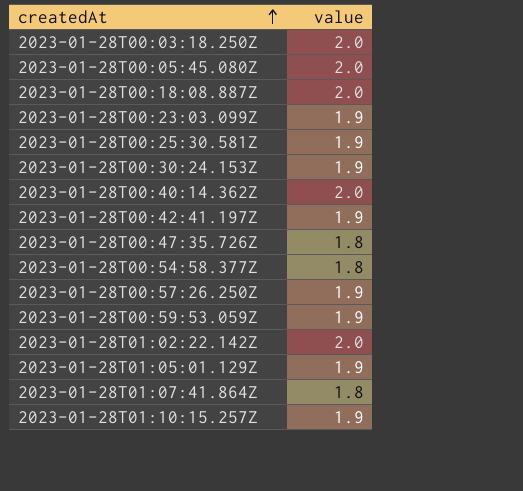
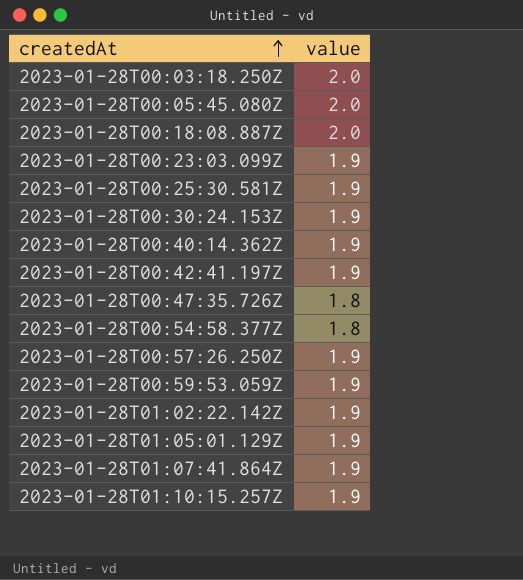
2023-01-28T00:40:14.362Z | value: 2.0 -> 1.9
2023-01-28T01:02:22.142Z | value: 2.0 -> 1.9
2023-01-28T01:07:41.864Z | value: 1.8 -> 1.9

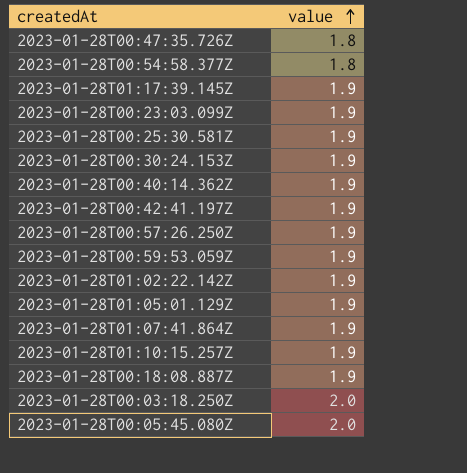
row order: createdAt ascending -> value ascending
row 2023-01-28T01:17:39.145Z: none -> 1.9
2023-01-28T00:18:08.887Z | value: 2.0 -> 1.9

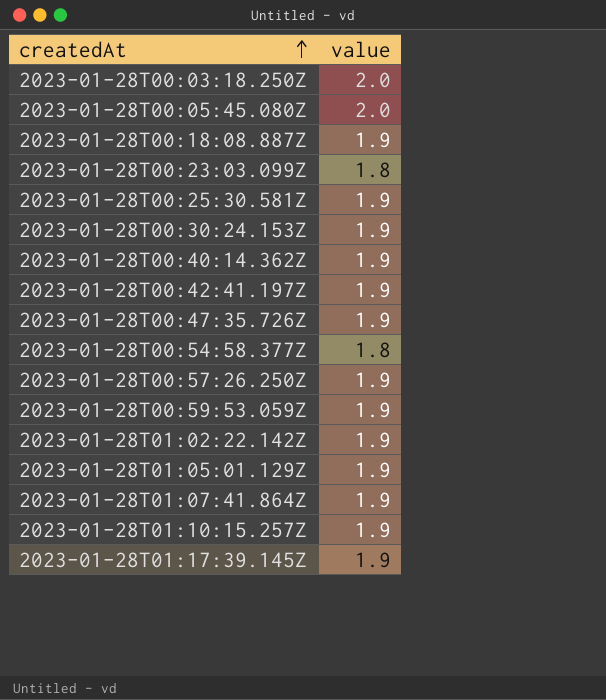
row order: value ascending -> createdAt ascending
2023-01-28T00:23:03.099Z | value: 1.9 -> 1.8
2023-01-28T00:47:35.726Z | value: 1.8 -> 1.9

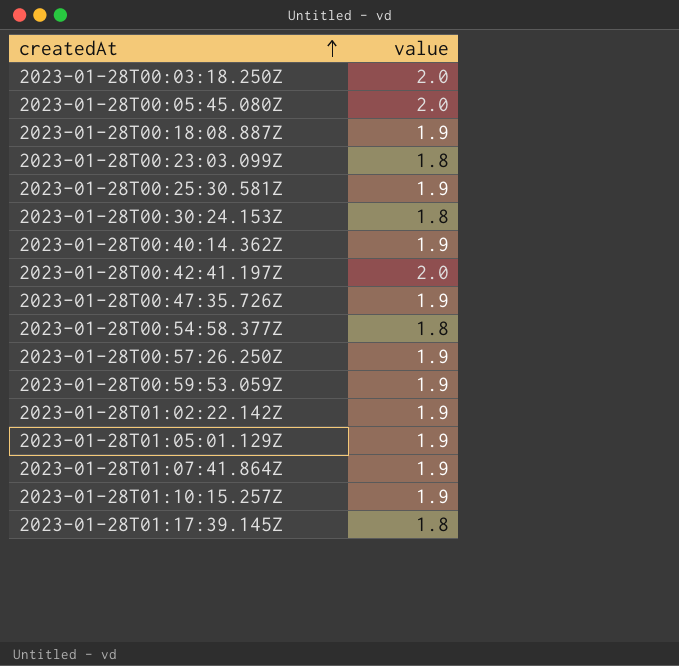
2023-01-28T00:30:24.153Z | value: 1.9 -> 1.8
2023-01-28T00:42:41.197Z | value: 1.9 -> 2.0
2023-01-28T01:17:39.145Z | value: 1.9 -> 1.8

